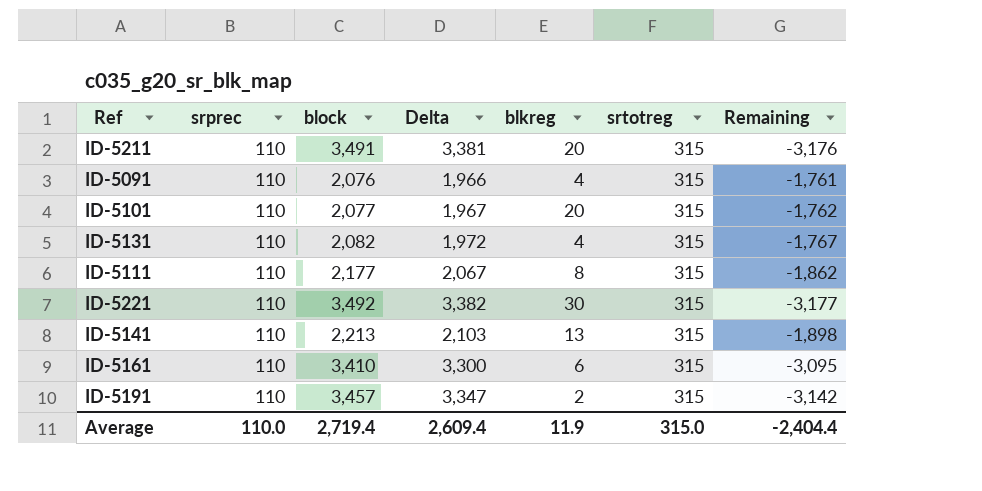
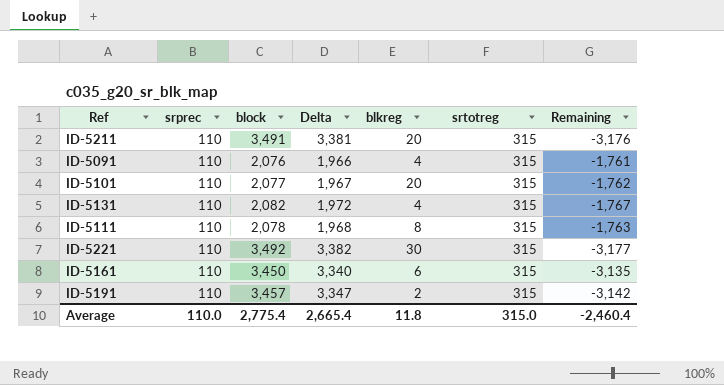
row ID-5141: 110 | 2,213 | 2,103 | 13 | 315 | -1,898 -> none
ID-5111 | block: 2,177 -> 2,078
ID-5111 | Delta: 2,067 -> 1,968
ID-5111 | Remaining: -1,862 -> -1,763
ID-5161 | block: 3,410 -> 3,450
ID-5161 | Delta: 3,300 -> 3,340
ID-5161 | Remaining: -3,095 -> -3,135
Average | block: 2,719.4 -> 2,775.4
Average | Delta: 2,609.4 -> 2,665.4
Average | blkreg: 11.9 -> 11.8
Average | Remaining: -2,404.4 -> -2,460.4

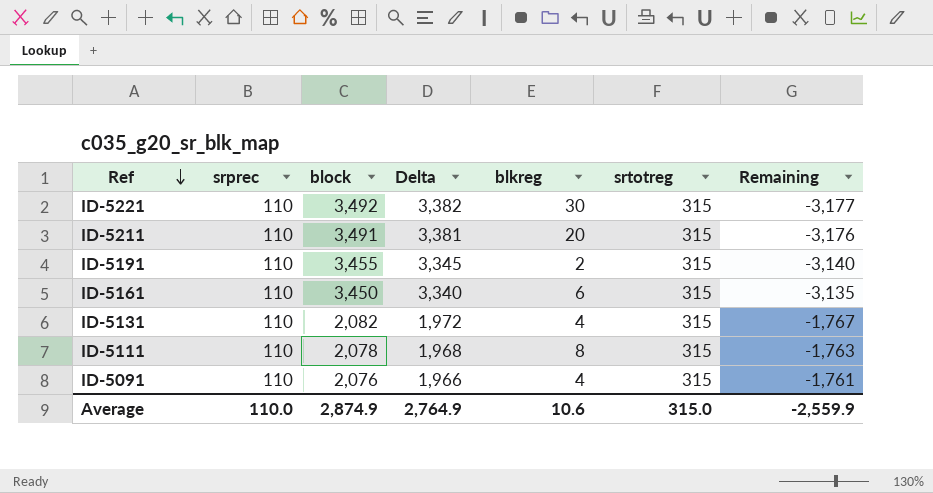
row order: none -> Ref descending
row ID-5101: 110 | 2,077 | 1,967 | 20 | 315 | -1,762 -> none
ID-5191 | block: 3,457 -> 3,455
ID-5191 | Delta: 3,347 -> 3,345
ID-5191 | Remaining: -3,142 -> -3,140
Average | block: 2,775.4 -> 2,874.9
Average | Delta: 2,665.4 -> 2,764.9
Average | blkreg: 11.8 -> 10.6
Average | Remaining: -2,460.4 -> -2,559.9

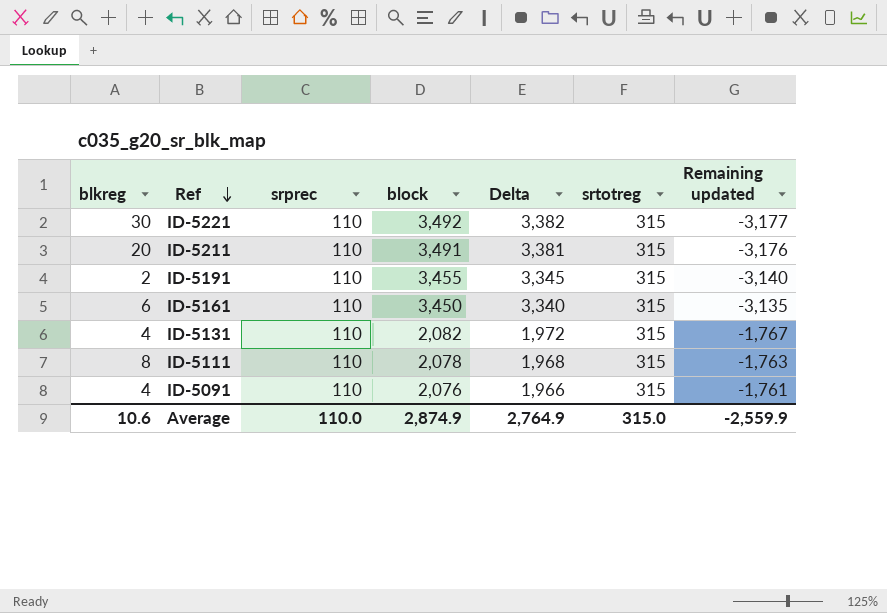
column blkreg | position: 5 -> 1
column name: Remaining -> Remaining updated

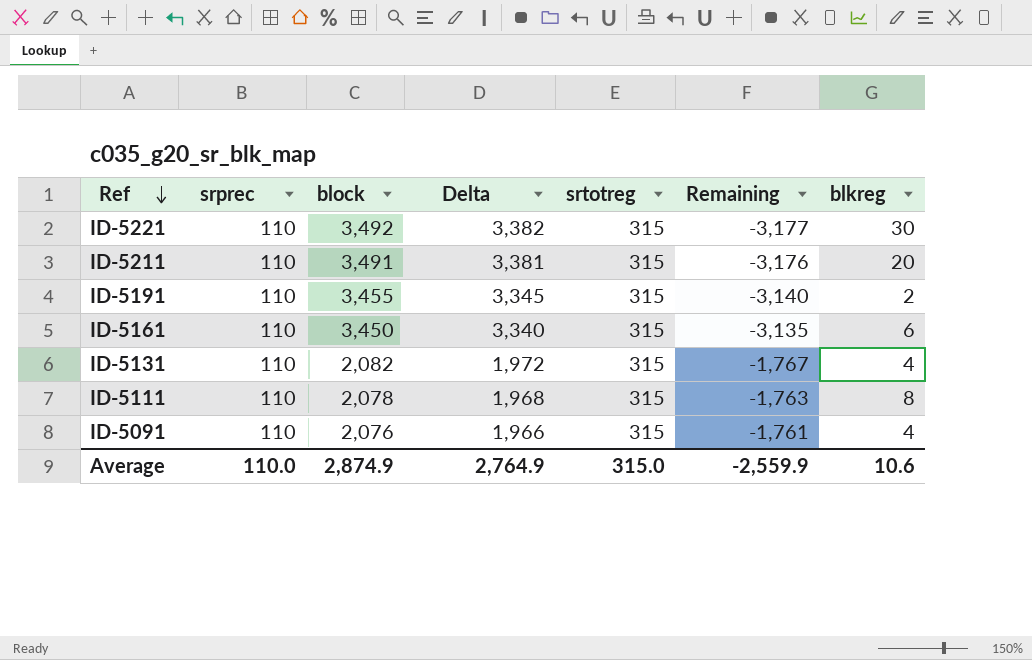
column name: Remaining updated -> Remaining
column blkreg | position: 1 -> 7

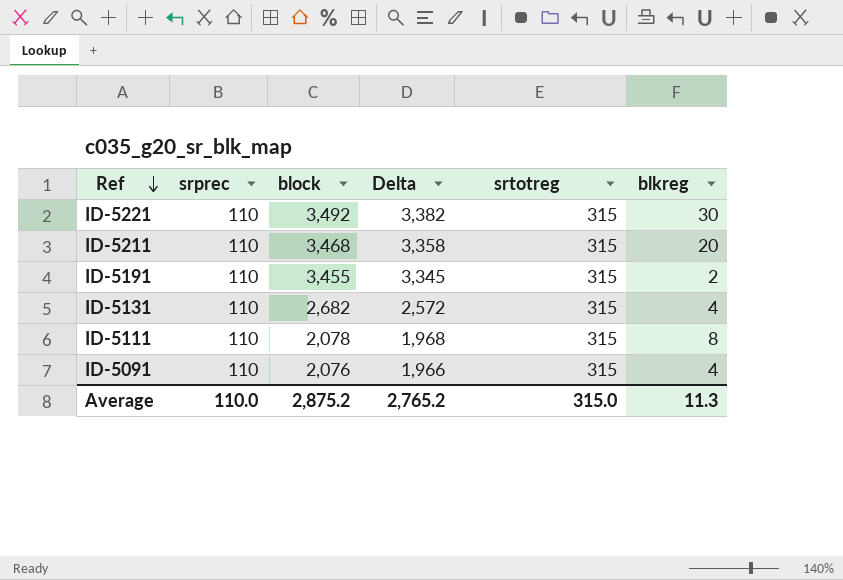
column Remaining | formula: [srtotreg] - [block] -> none
row ID-5161: 110 | 3,450 | 3,340 | 315 | -3,135 | 6 -> none
ID-5211 | block: 3,491 -> 3,468
ID-5211 | Delta: 3,381 -> 3,358
ID-5131 | block: 2,082 -> 2,682
ID-5131 | Delta: 1,972 -> 2,572
Average | block: 2,874.9 -> 2,875.2
Average | Delta: 2,764.9 -> 2,765.2
Average | blkreg: 10.6 -> 11.3

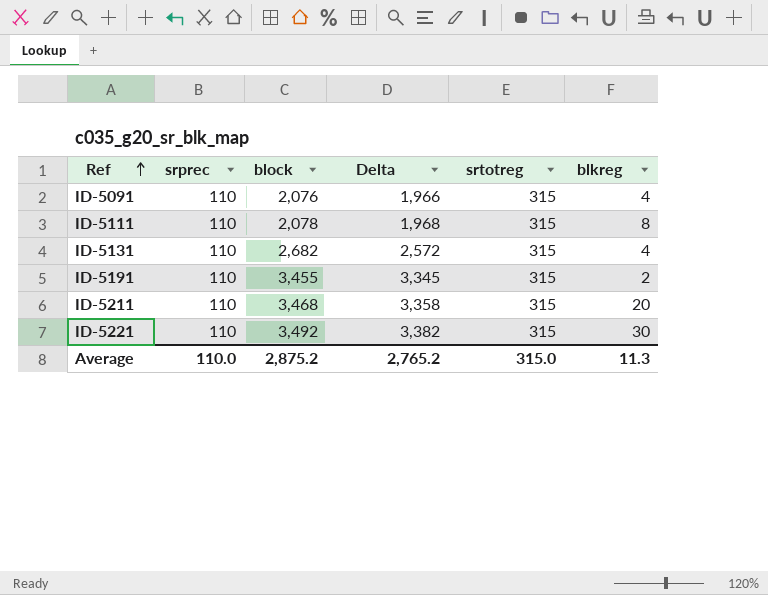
row order: Ref descending -> Ref ascending

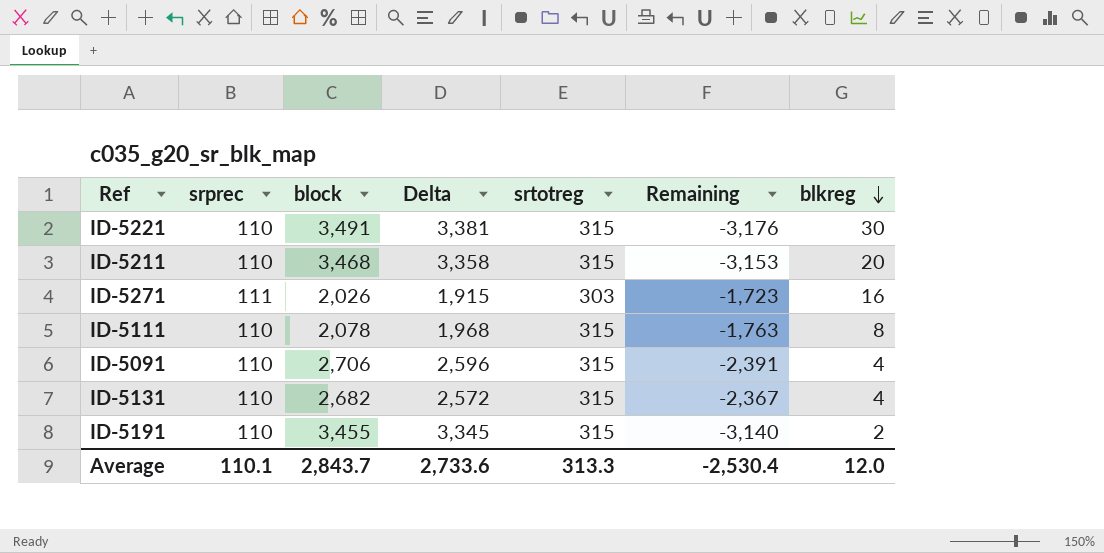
row order: Ref ascending -> blkreg descending
column Remaining | formula: none -> [srtotreg] - [block]
ID-5221 | block: 3,492 -> 3,491
ID-5221 | Delta: 3,382 -> 3,381
row ID-5271: none -> 111 | 2,026 | 1,915 | 303 | -1,723 | 16
ID-5091 | block: 2,076 -> 2,706
ID-5091 | Delta: 1,966 -> 2,596
Average | srprec: 110.0 -> 110.1
Average | block: 2,875.2 -> 2,843.7
Average | Delta: 2,765.2 -> 2,733.6
Average | srtotreg: 315.0 -> 313.3
Average | blkreg: 11.3 -> 12.0

